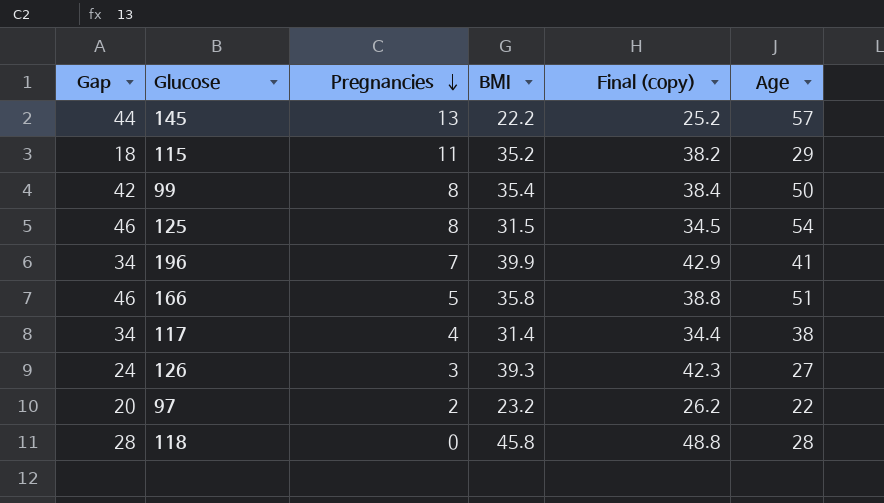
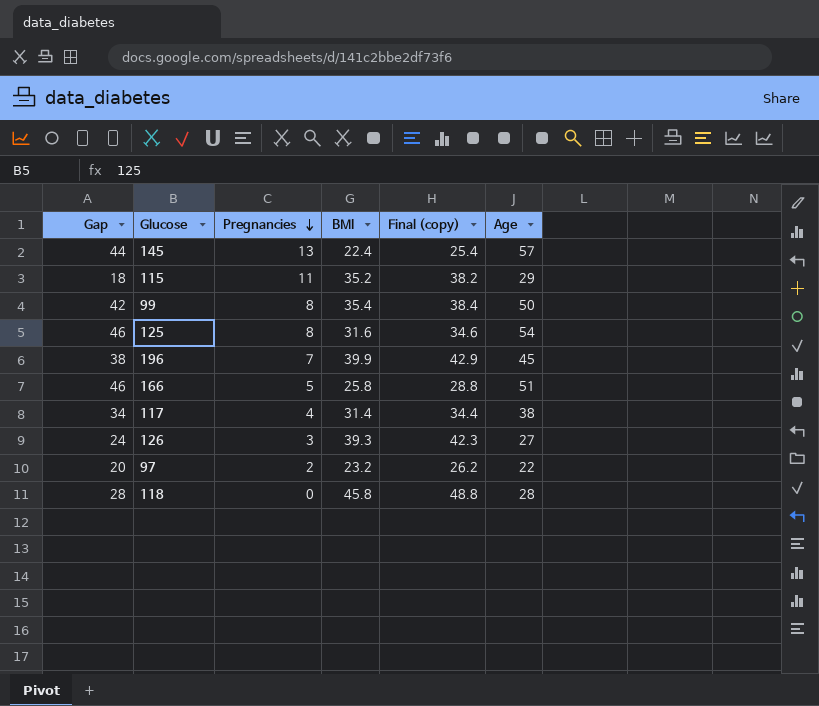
145 | BMI: 22.2 -> 22.4
145 | Final (copy): 25.2 -> 25.4
125 | BMI: 31.5 -> 31.6
125 | Final (copy): 34.5 -> 34.6
196 | Gap: 34 -> 38
196 | Age: 41 -> 45
166 | BMI: 35.8 -> 25.8
166 | Final (copy): 38.8 -> 28.8

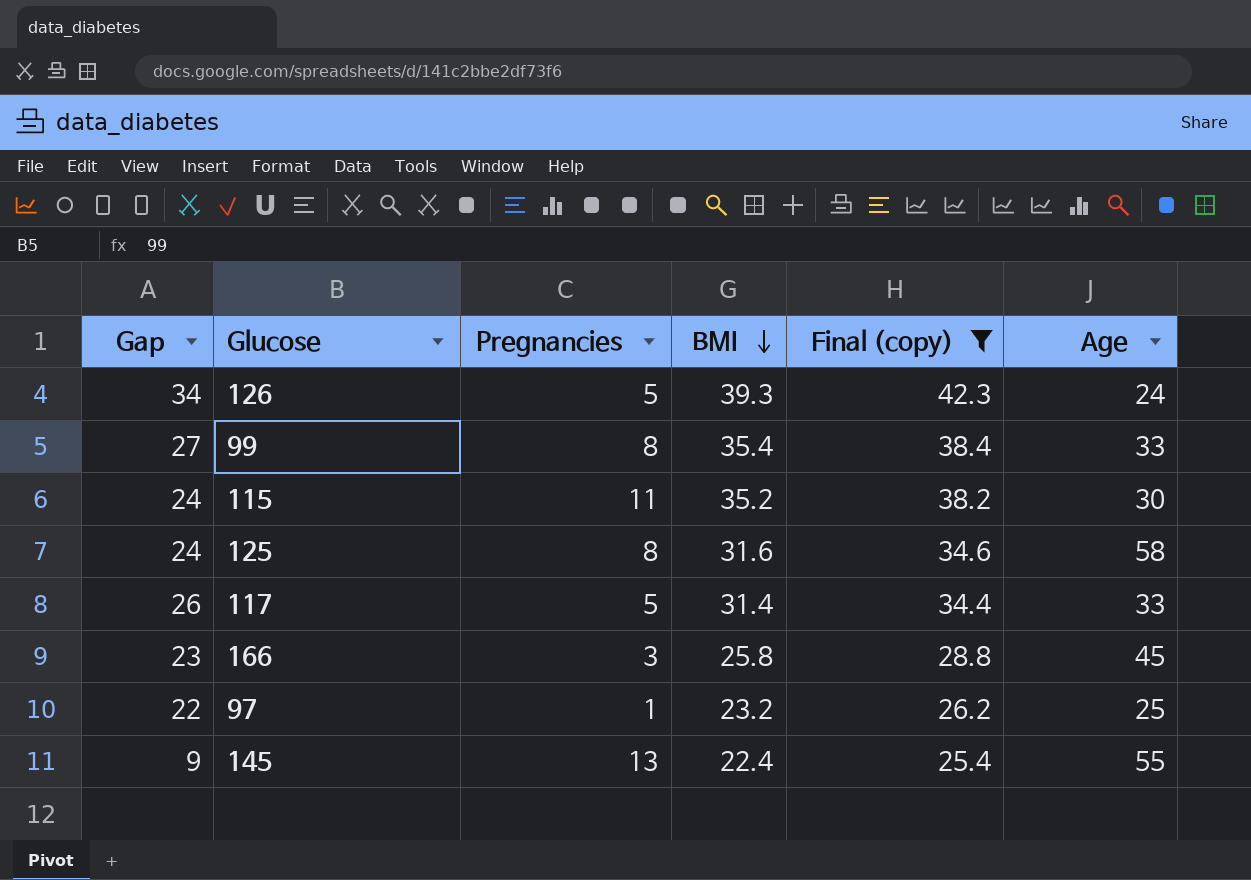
filter: none -> Final (copy) <= 42.3
row order: Pregnancies descending -> BMI descending
column Gap | formula: [Age] - [Pregnancies] -> [BMI] - [Pregnancies]
126 | Pregnancies: 3 -> 5
126 | Age: 27 -> 24
99 | Age: 50 -> 33
115 | Age: 29 -> 30
125 | Age: 54 -> 58
117 | Pregnancies: 4 -> 5
117 | Age: 38 -> 33
166 | Pregnancies: 5 -> 3
166 | Age: 51 -> 45
97 | Pregnancies: 2 -> 1
97 | Age: 22 -> 25
145 | Age: 57 -> 55

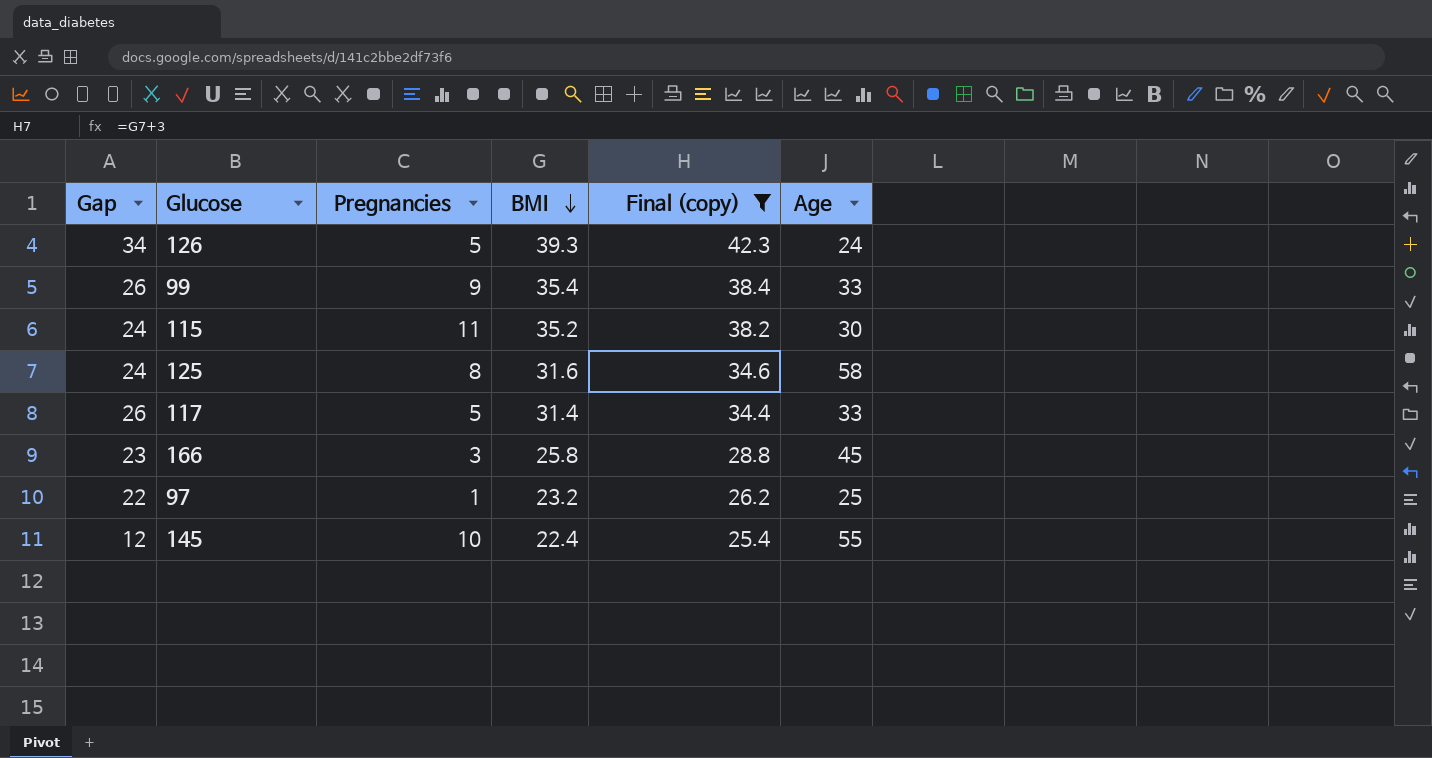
99 | Gap: 27 -> 26
99 | Pregnancies: 8 -> 9
145 | Gap: 9 -> 12
145 | Pregnancies: 13 -> 10

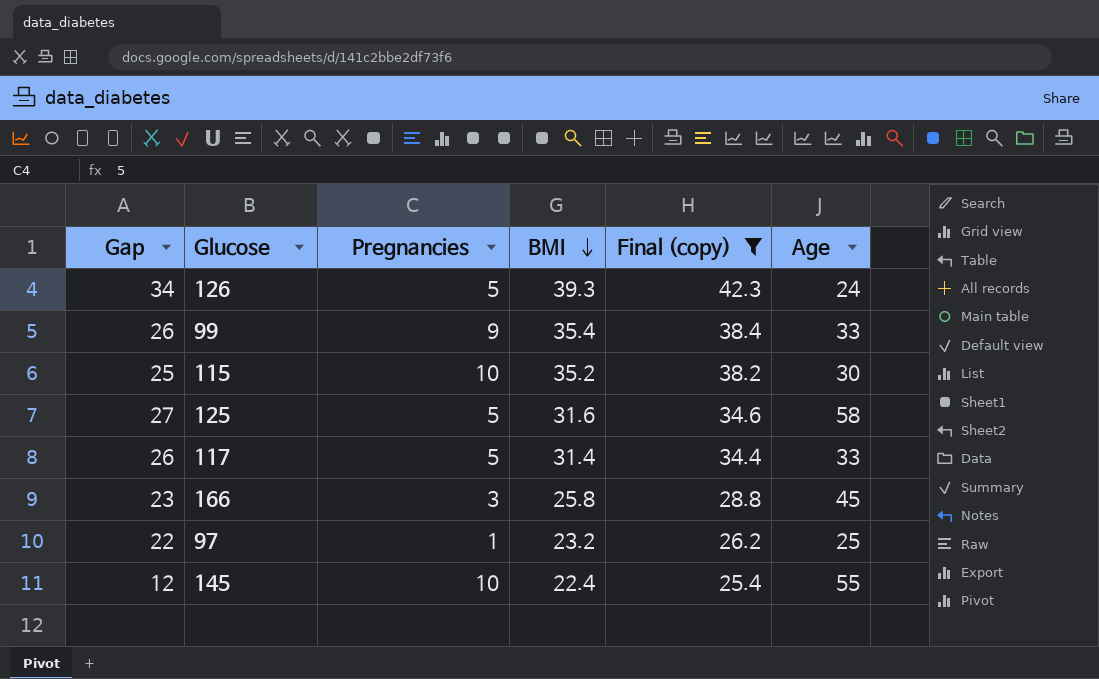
115 | Gap: 24 -> 25
115 | Pregnancies: 11 -> 10
125 | Gap: 24 -> 27
125 | Pregnancies: 8 -> 5

